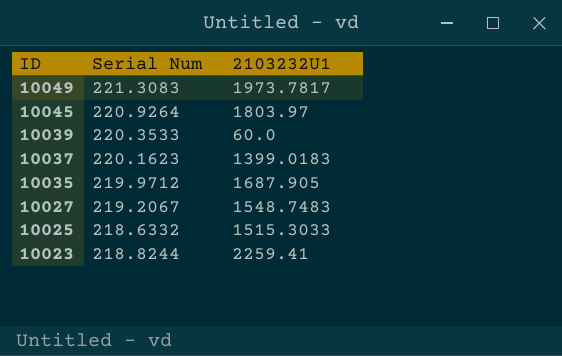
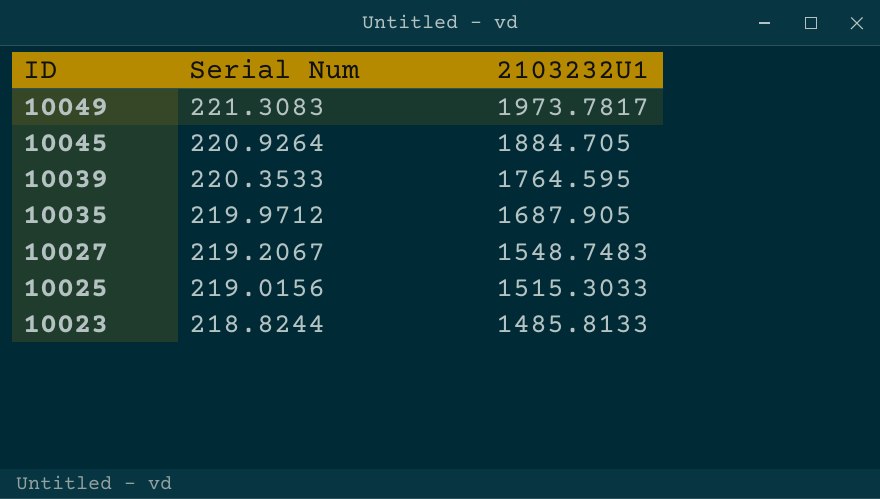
row 10037: 220.1623 | 1399.0183 -> none
10045 | 2103232U1: 1803.97 -> 1884.705
10039 | 2103232U1: 60.0 -> 1764.595
10025 | Serial Num: 218.6332 -> 219.0156
10023 | 2103232U1: 2259.41 -> 1485.8133

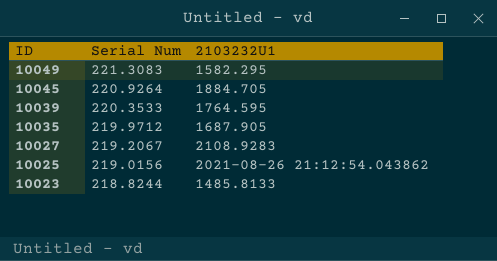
10049 | 2103232U1: 1973.7817 -> 1582.295
10027 | 2103232U1: 1548.7483 -> 2108.9283
10025 | 2103232U1: 1515.3033 -> 2021-08-26 21:12:54.043862

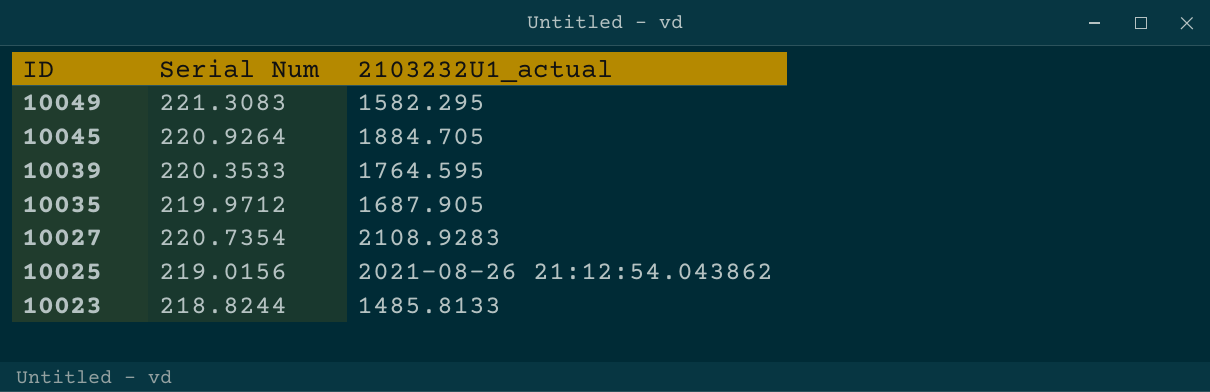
column name: 2103232U1 -> 2103232U1_actual
10027 | Serial Num: 219.2067 -> 220.7354

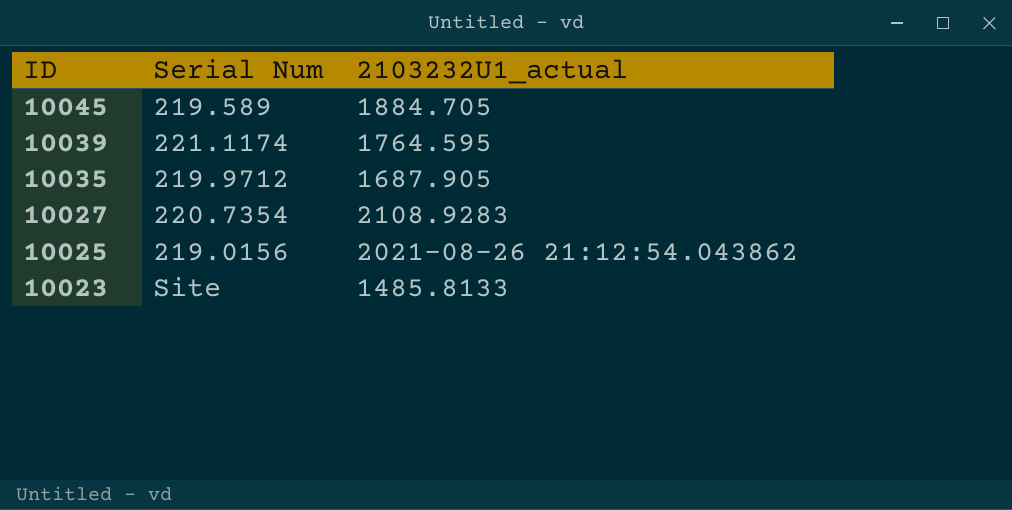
row 10049: 221.3083 | 1582.295 -> none
10045 | Serial Num: 220.9264 -> 219.589
10039 | Serial Num: 220.3533 -> 221.1174
10023 | Serial Num: 218.8244 -> Site

